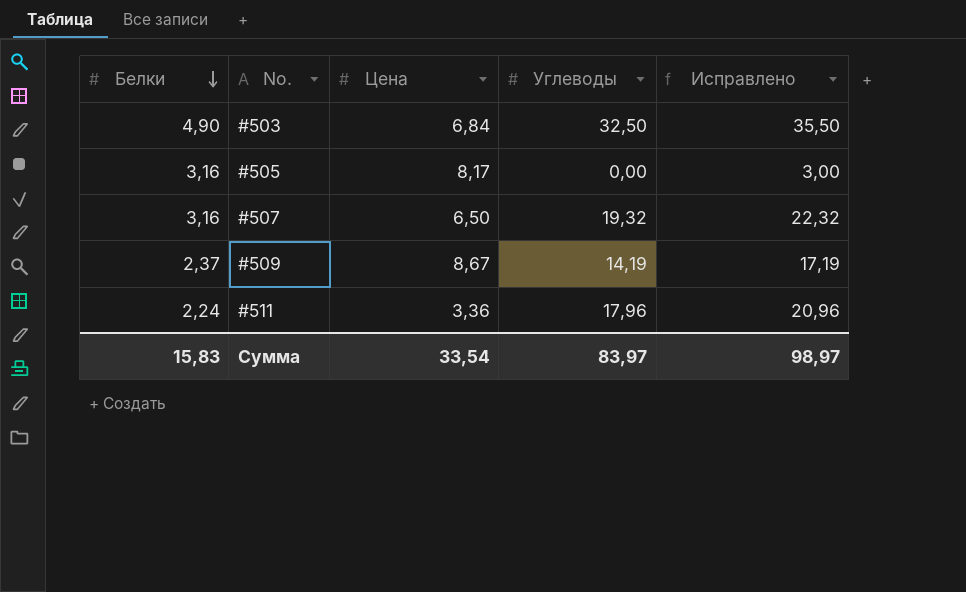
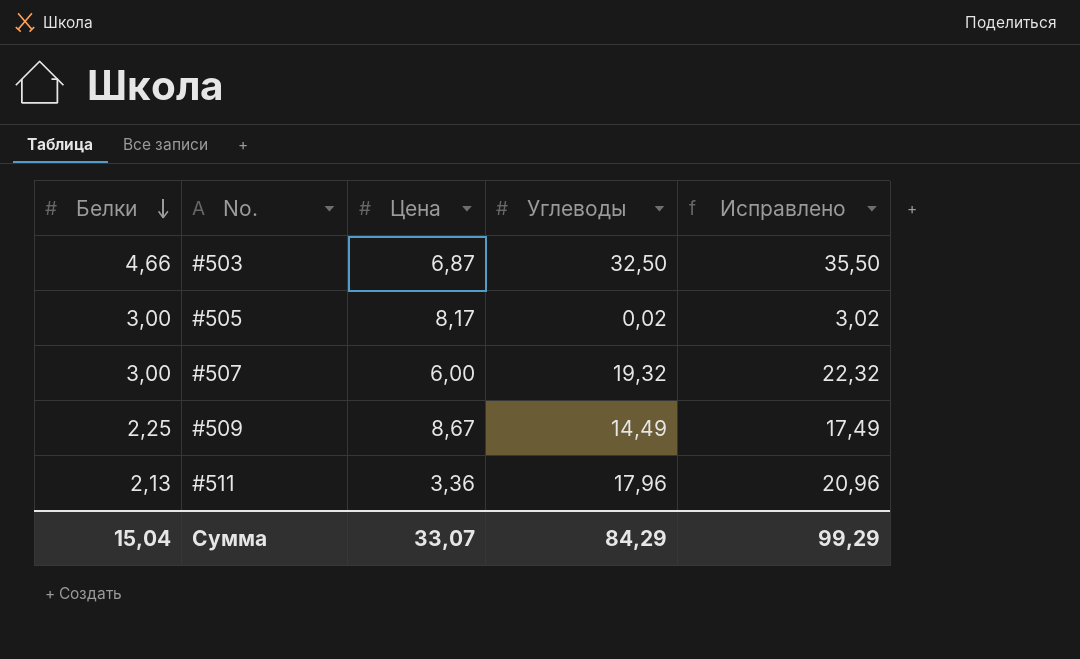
#503 | Белки: 4,90 -> 4,66
#503 | Цена: 6,84 -> 6,87
#505 | Белки: 3,16 -> 3,00
#505 | Углеводы: 0,00 -> 0,02
#505 | Исправлено: 3,00 -> 3,02
#507 | Белки: 3,16 -> 3,00
#507 | Цена: 6,50 -> 6,00
#509 | Белки: 2,37 -> 2,25
#509 | Углеводы: 14,19 -> 14,49
#509 | Исправлено: 17,19 -> 17,49
#511 | Белки: 2,24 -> 2,13
Сумма | Белки: 15,83 -> 15,04
Сумма | Цена: 33,54 -> 33,07
Сумма | Углеводы: 83,97 -> 84,29
Сумма | Исправлено: 98,97 -> 99,29

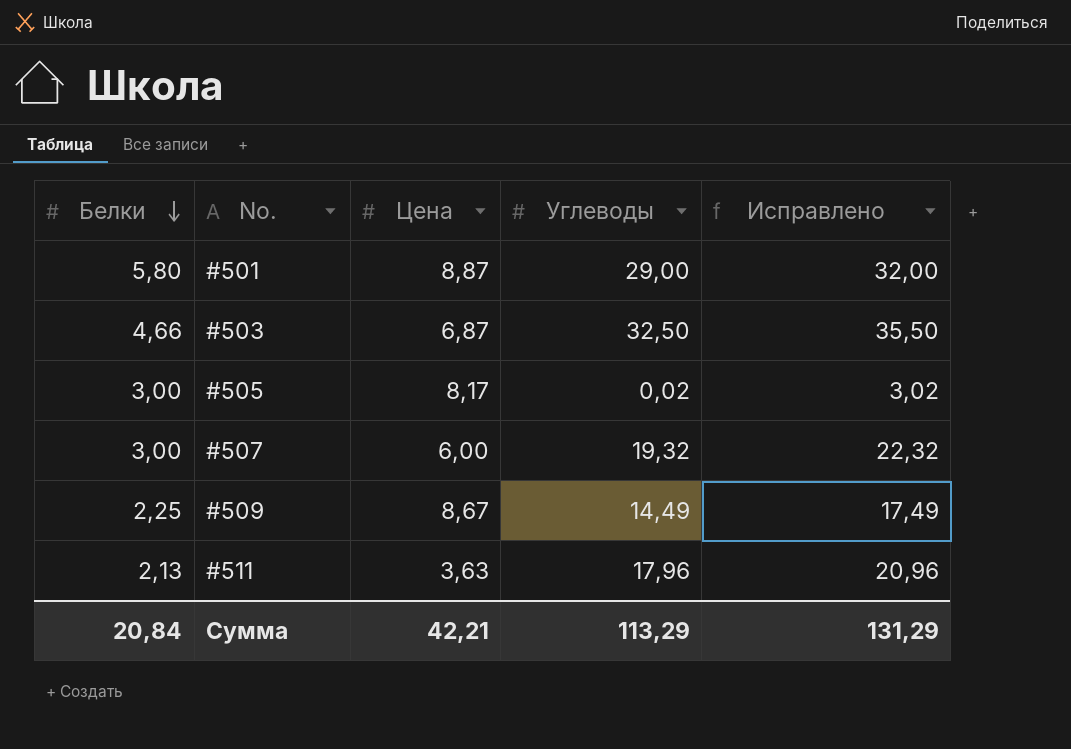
row #501: none -> 5,80 | 8,87 | 29,00 | 32,00
#511 | Цена: 3,36 -> 3,63
Сумма | Белки: 15,04 -> 20,84
Сумма | Цена: 33,07 -> 42,21
Сумма | Углеводы: 84,29 -> 113,29
Сумма | Исправлено: 99,29 -> 131,29

